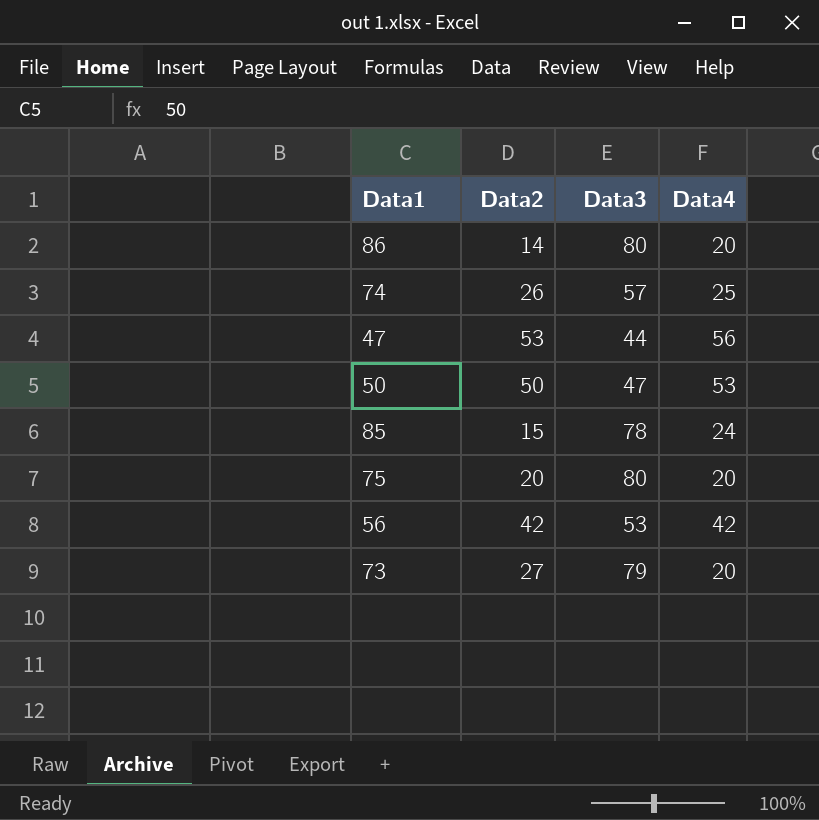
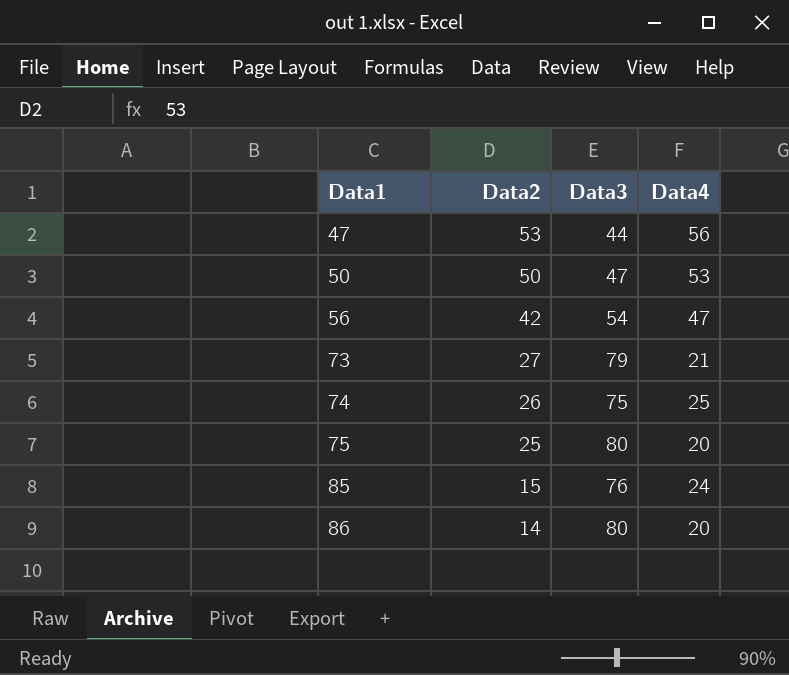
row order: none -> Data1 ascending
56 | Data3: 53 -> 54
56 | Data4: 42 -> 47
73 | Data4: 20 -> 21
74 | Data3: 57 -> 75
75 | Data2: 20 -> 25
85 | Data3: 78 -> 76

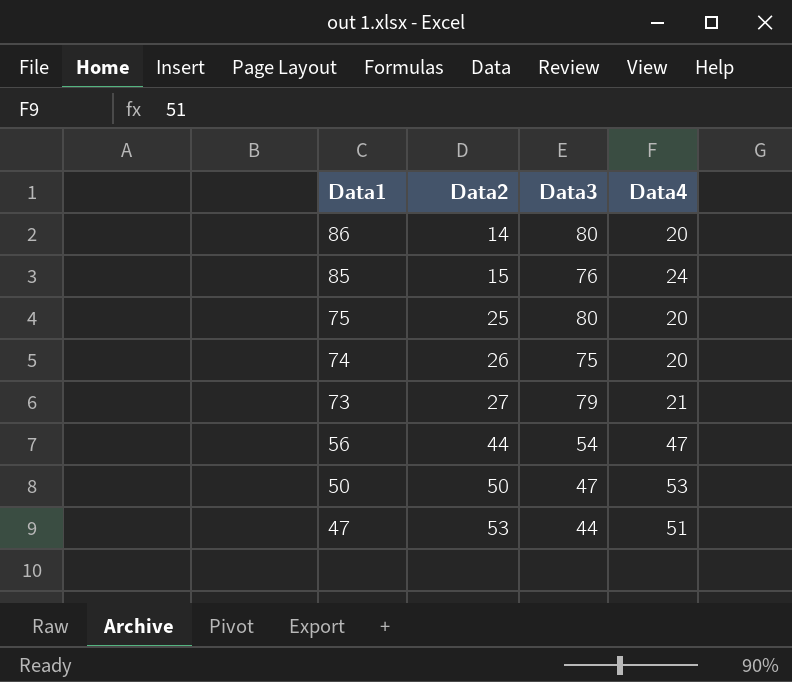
row order: Data1 ascending -> Data1 descending
74 | Data4: 25 -> 20
56 | Data2: 42 -> 44
47 | Data4: 56 -> 51

